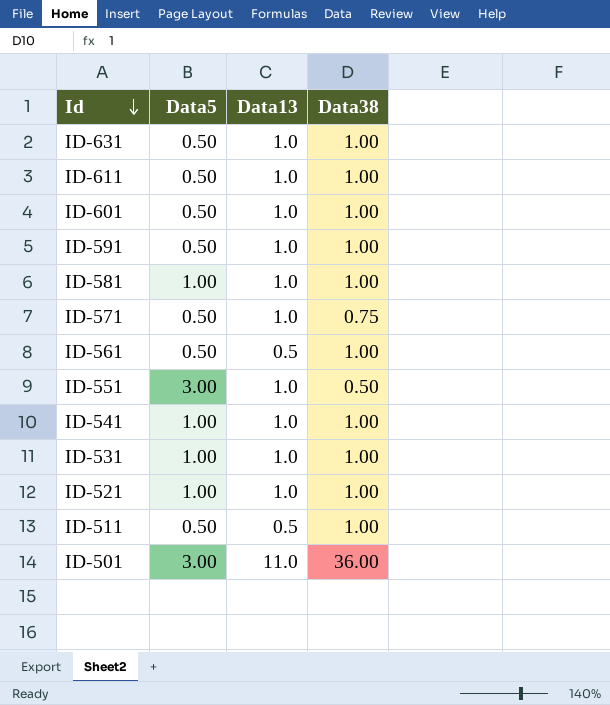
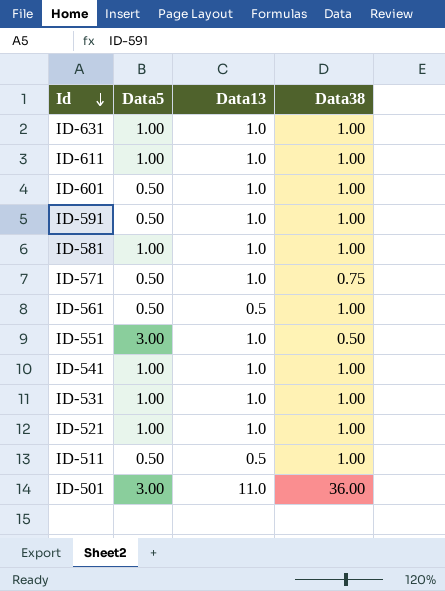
ID-631 | Data5: 0.50 -> 1.00
ID-611 | Data5: 0.50 -> 1.00

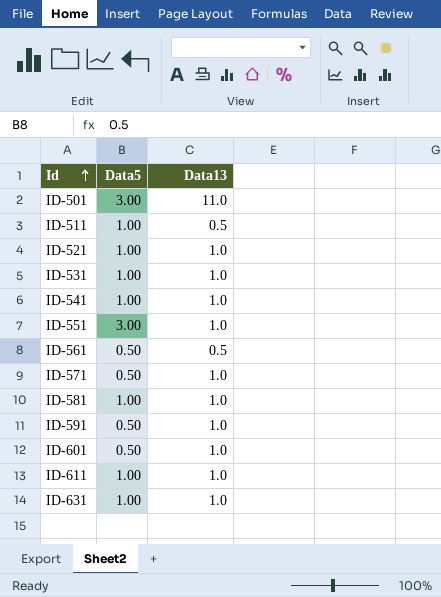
row order: Id descending -> Id ascending
column Data38 | position: 4 -> none
ID-511 | Data5: 0.50 -> 1.00

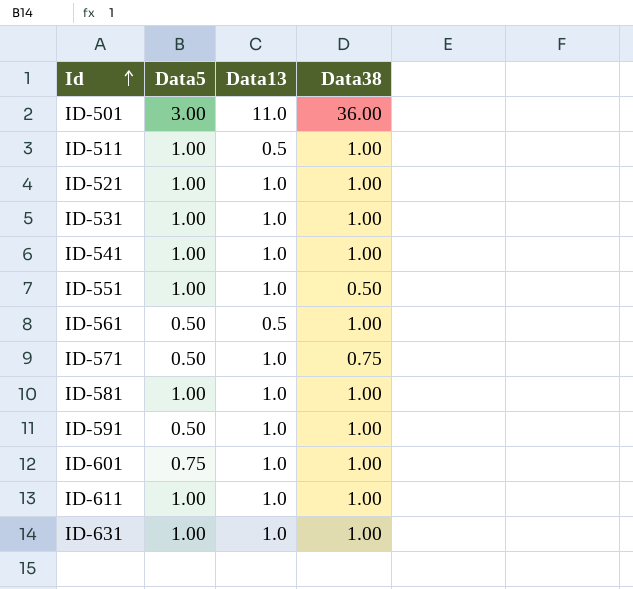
column Data38 | position: none -> 4
ID-551 | Data5: 3.00 -> 1.00
ID-601 | Data5: 0.50 -> 0.75

